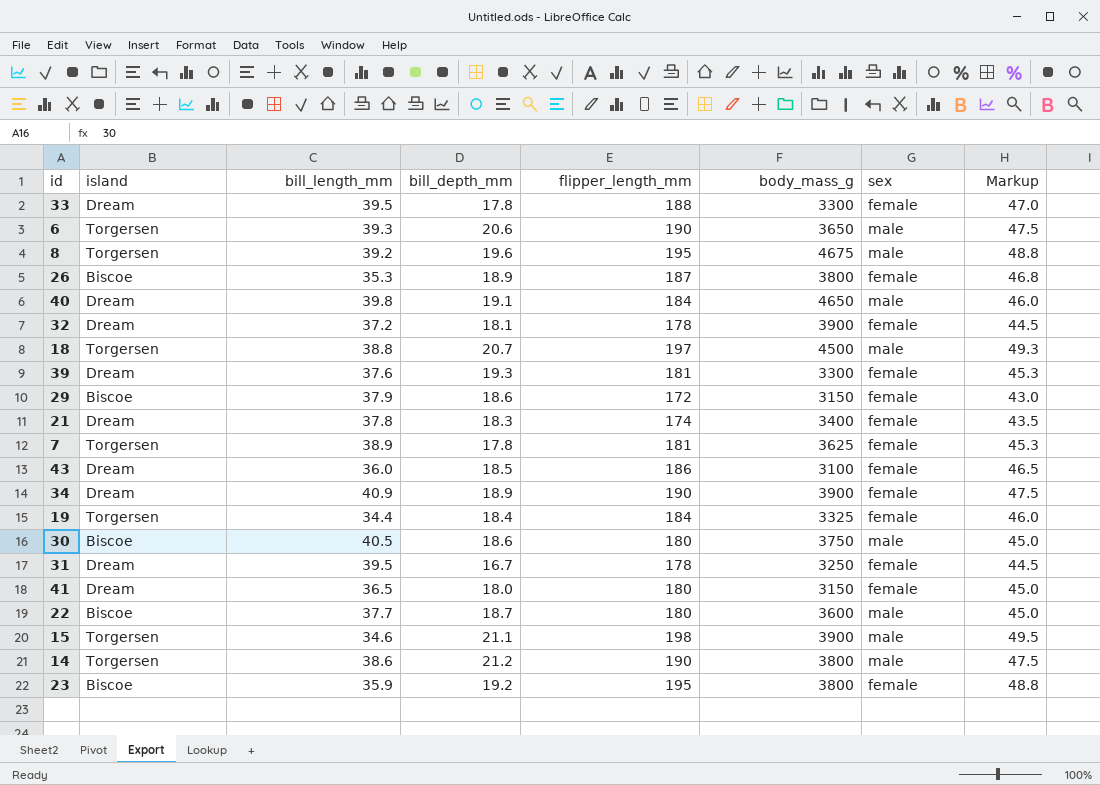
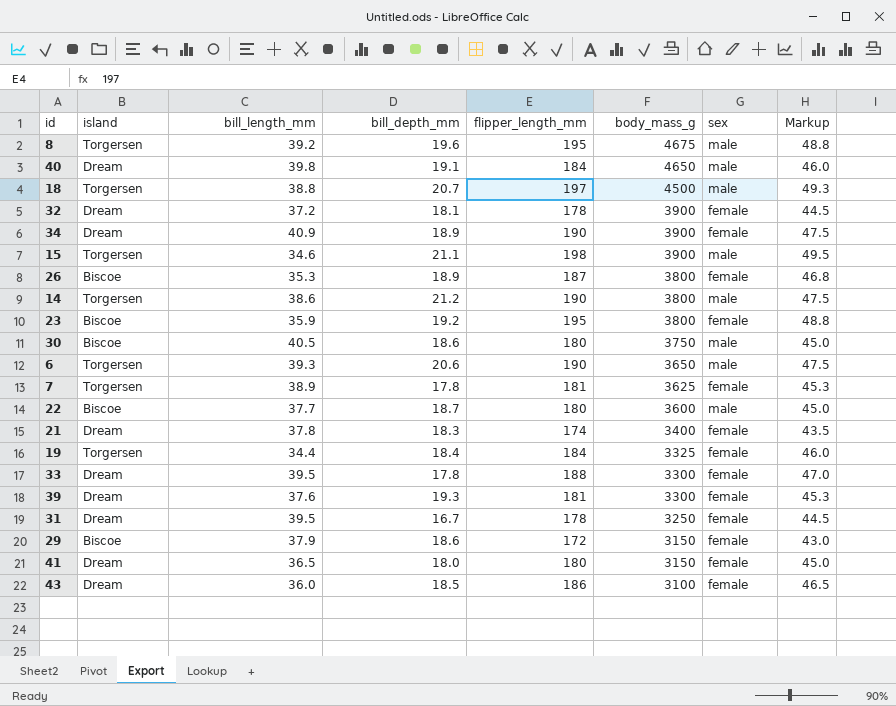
row order: none -> body_mass_g descending

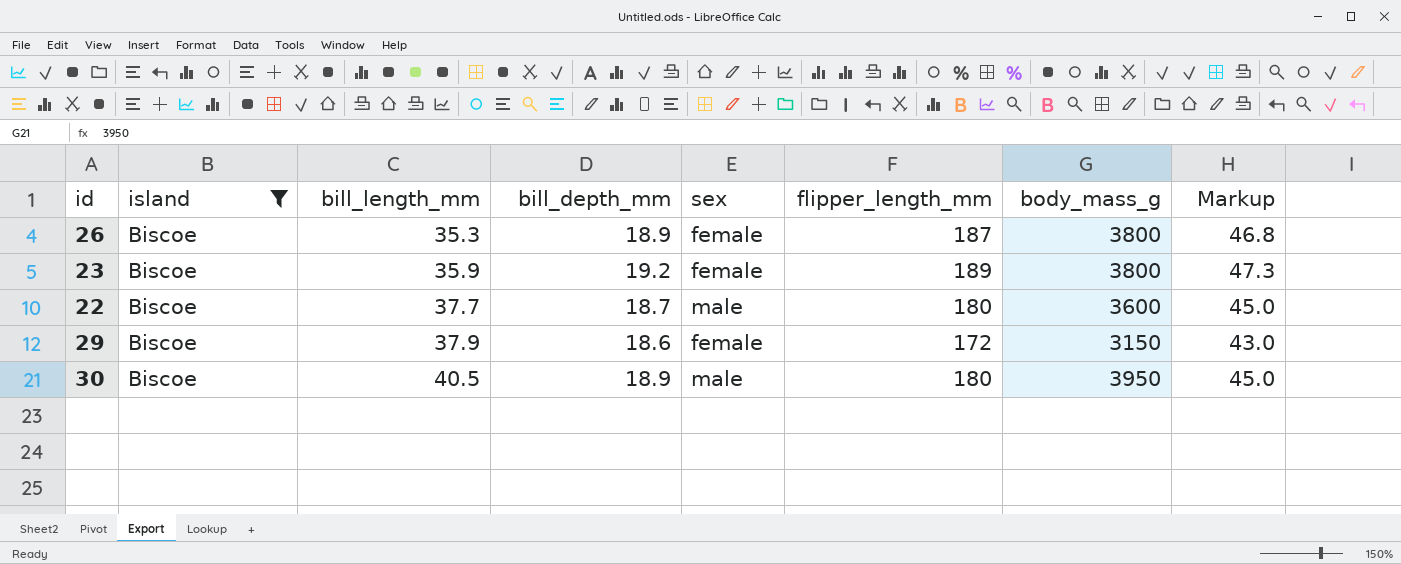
filter: none -> island = Biscoe
row order: body_mass_g descending -> bill_length_mm ascending
column sex | position: 7 -> 5
23 | flipper_length_mm: 195 -> 189
23 | Markup: 48.8 -> 47.3
30 | bill_depth_mm: 18.6 -> 18.9
30 | body_mass_g: 3750 -> 3950

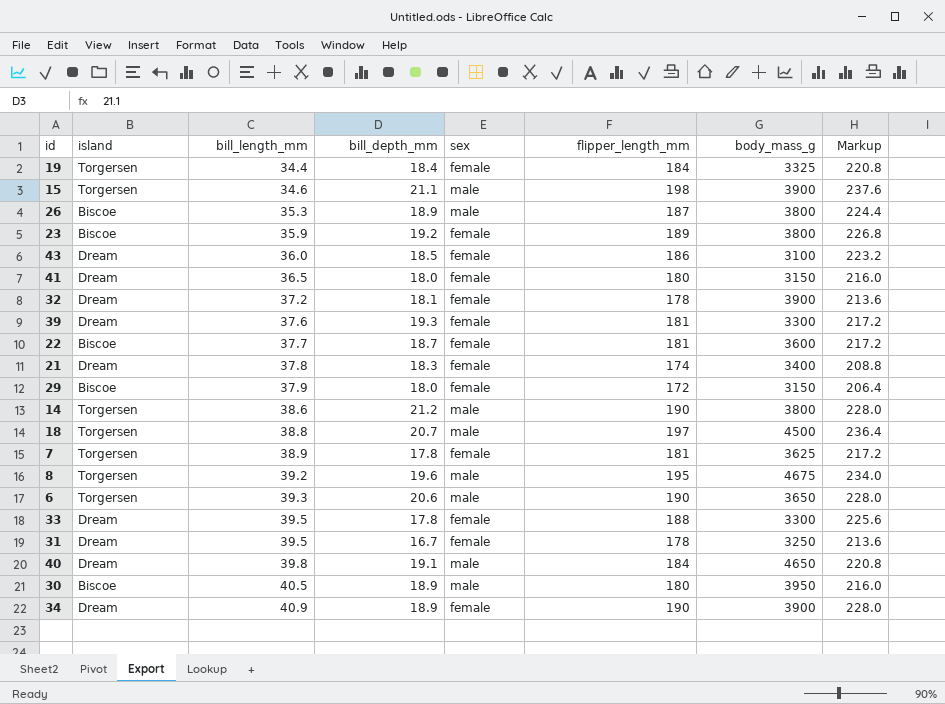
filter: island = Biscoe -> none
column Markup | formula: [flipper_length_mm] * 0.25 -> [flipper_length_mm] * 1.2
26 | sex: female -> male
22 | sex: male -> female
22 | flipper_length_mm: 180 -> 181
29 | bill_depth_mm: 18.6 -> 18.0

